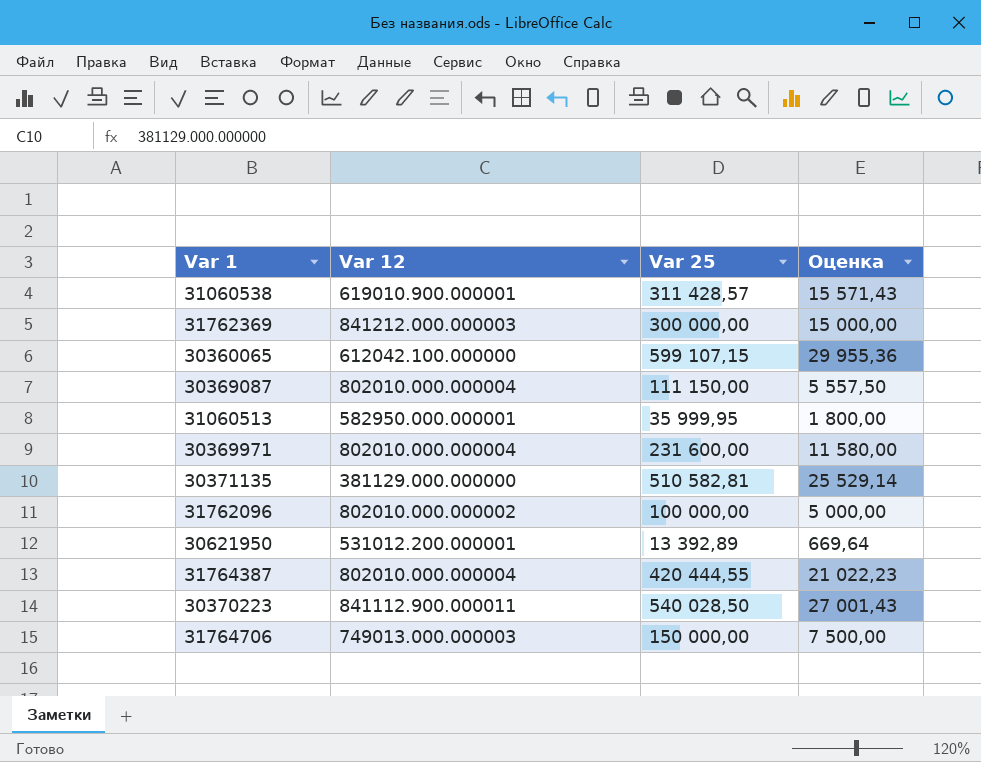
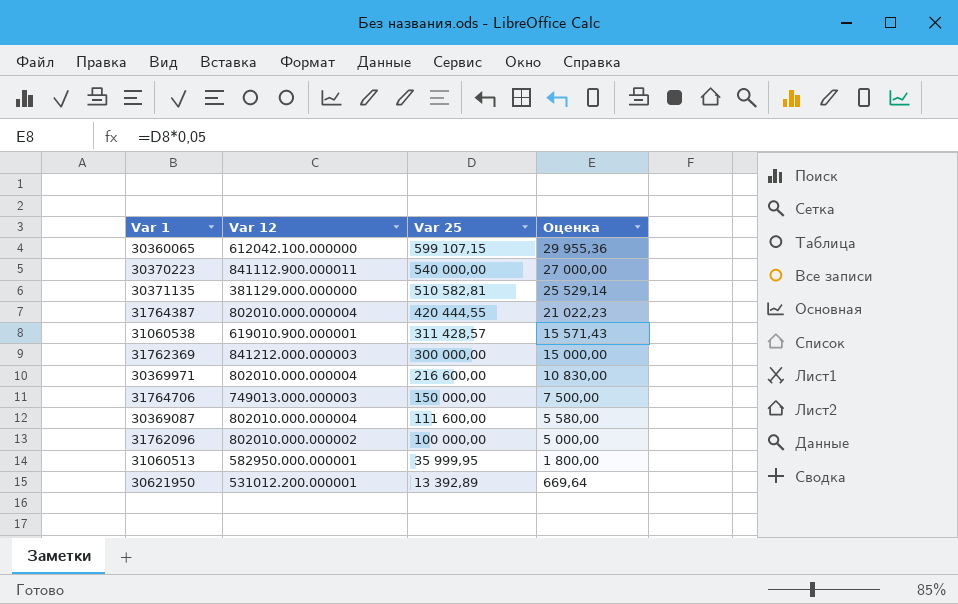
row order: none -> Var 25 descending
30370223 | Var 25: 540 028,50 -> 540 000,00
30370223 | Оценка: 27 001,43 -> 27 000,00
30369971 | Var 25: 231 600,00 -> 216 600,00
30369971 | Оценка: 11 580,00 -> 10 830,00
30369087 | Var 25: 111 150,00 -> 111 600,00
30369087 | Оценка: 5 557,50 -> 5 580,00

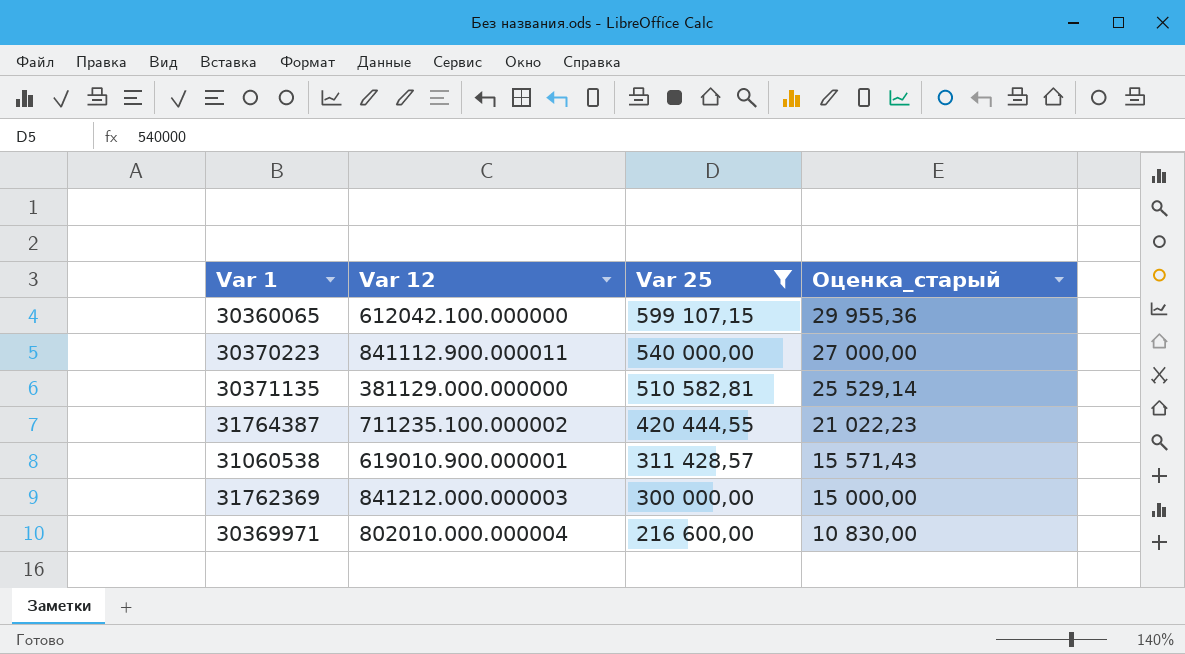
filter: none -> Var 25 >= 216 600,00
column name: Оценка -> Оценка_старый
31764387 | Var 12: 802010.000.000004 -> 711235.100.000002

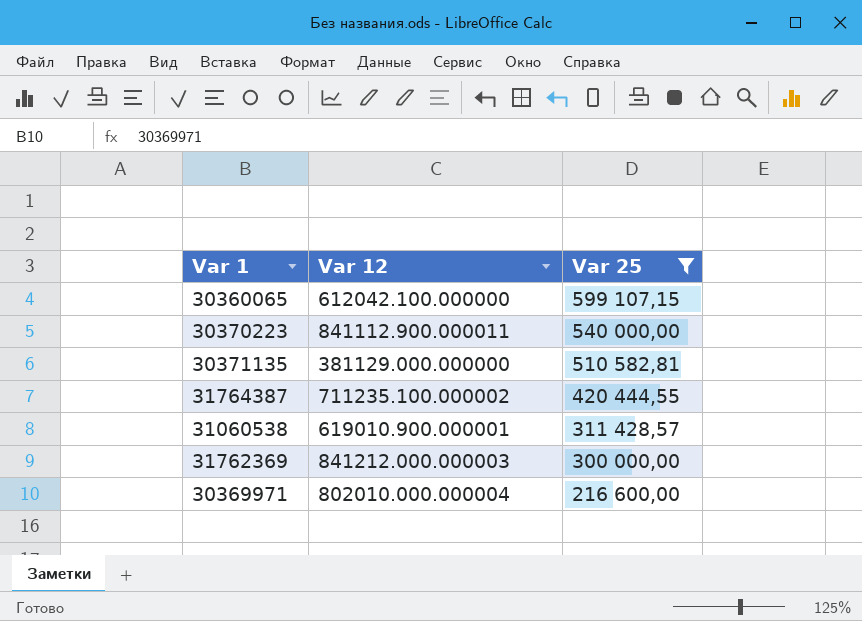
column Оценка_старый | formula: [Var 25] * 0,05 -> none

